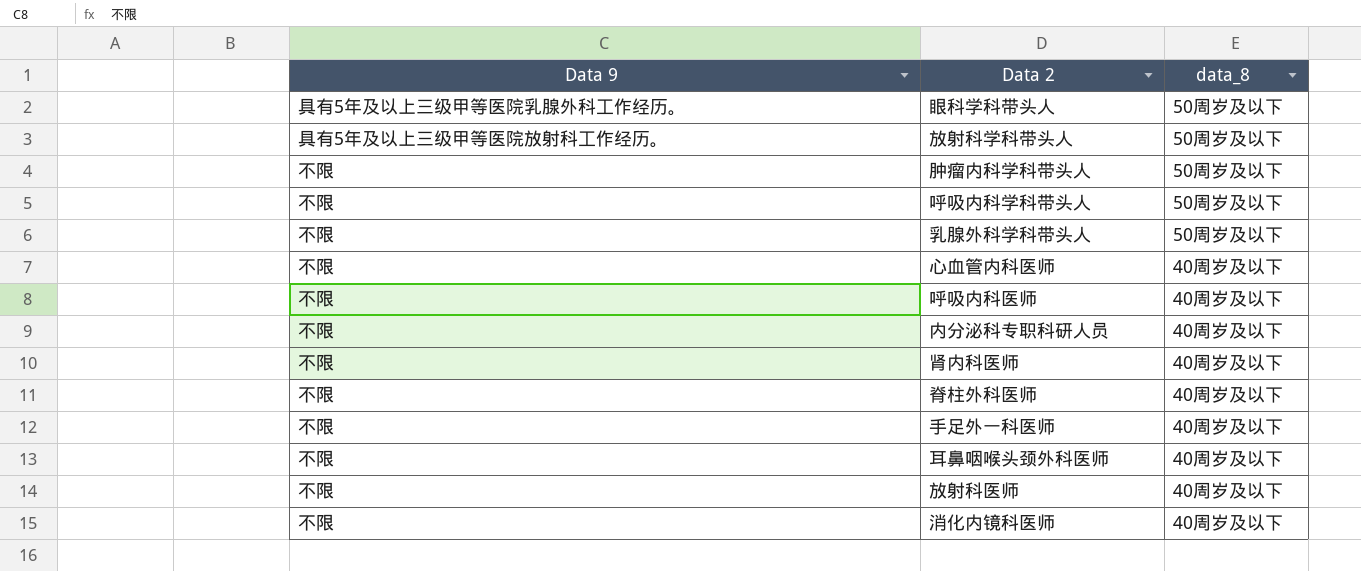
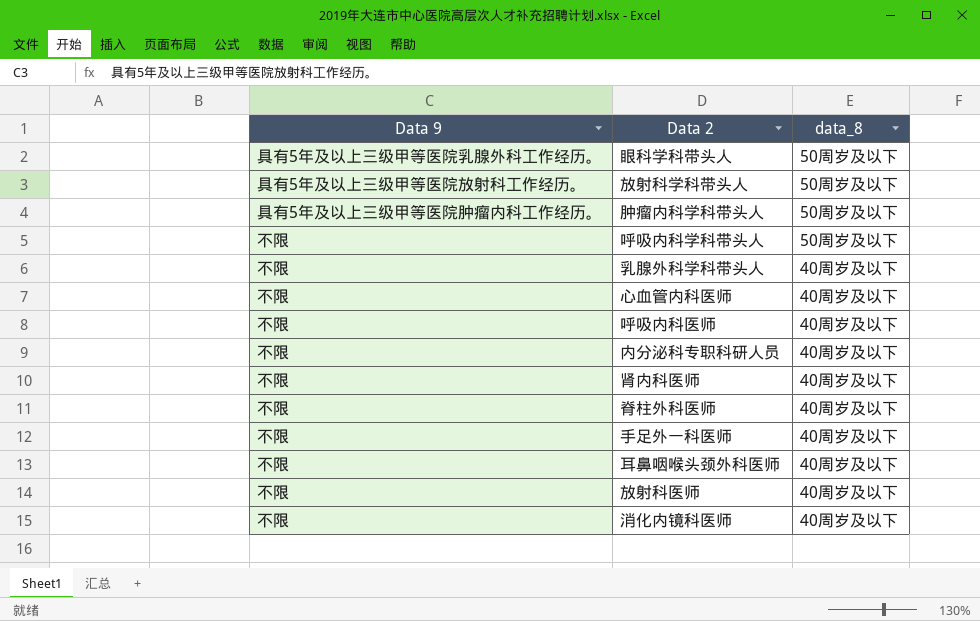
肿瘤内科学科带头人 | Data 9: 不限 -> 具有5年及以上三级甲等医院肿瘤内科工作经历。
乳腺外科学科带头人 | data_8: 50周岁及以下 -> 40周岁及以下

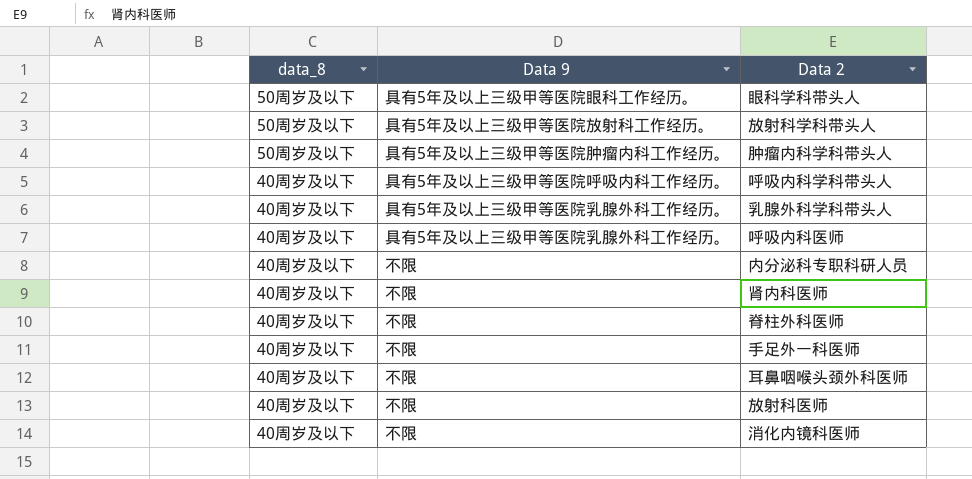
column data_8 | position: 3 -> 1
row 心血管内科医师: 不限 | 40周岁及以下 -> none
眼科学科带头人 | Data 9: 具有5年及以上三级甲等医院乳腺外科工作经历。 -> 具有5年及以上三级甲等医院眼科工作经历。
呼吸内科学科带头人 | data_8: 50周岁及以下 -> 40周岁及以下
呼吸内科学科带头人 | Data 9: 不限 -> 具有5年及以上三级甲等医院呼吸内科工作经历。
乳腺外科学科带头人 | Data 9: 不限 -> 具有5年及以上三级甲等医院乳腺外科工作经历。
呼吸内科医师 | Data 9: 不限 -> 具有5年及以上三级甲等医院乳腺外科工作经历。

